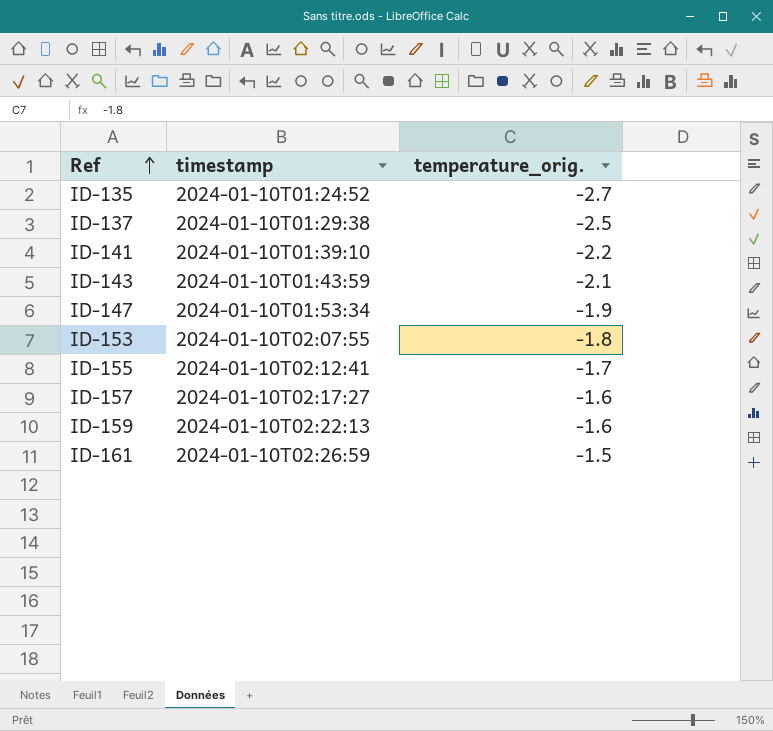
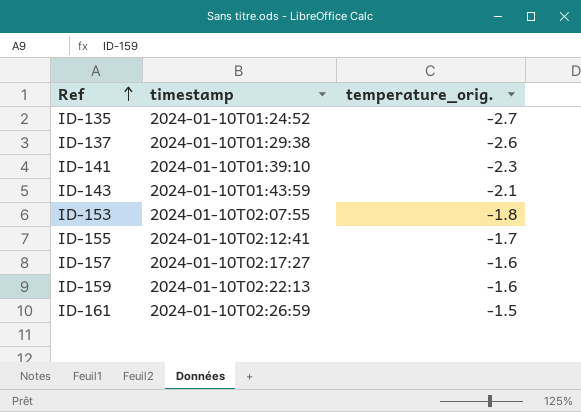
row ID-147: 2024-01-10T01:53:34 | -1.9 -> none
ID-137 | temperature_orig.: -2.5 -> -2.6
ID-141 | temperature_orig.: -2.2 -> -2.3

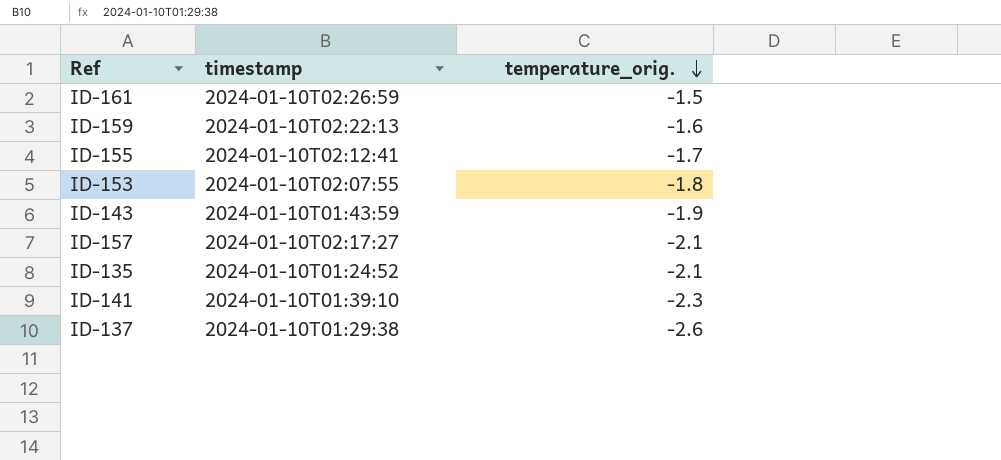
row order: Ref ascending -> temperature_orig. descending
ID-143 | temperature_orig.: -2.1 -> -1.9
ID-157 | temperature_orig.: -1.6 -> -2.1
ID-135 | temperature_orig.: -2.7 -> -2.1

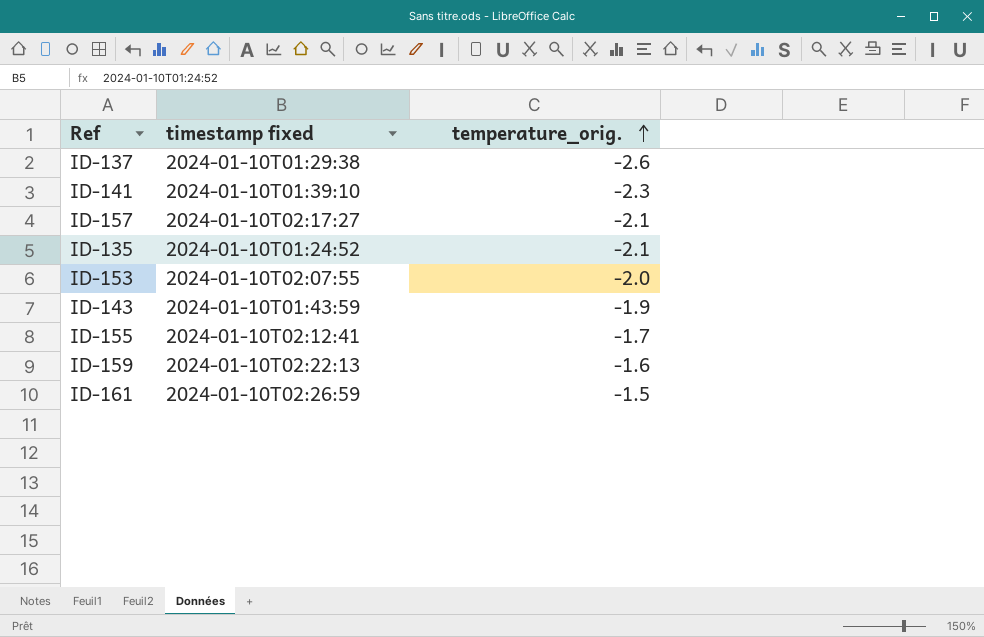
row order: temperature_orig. descending -> temperature_orig. ascending
column name: timestamp -> timestamp fixed
ID-153 | temperature_orig.: -1.8 -> -2.0

